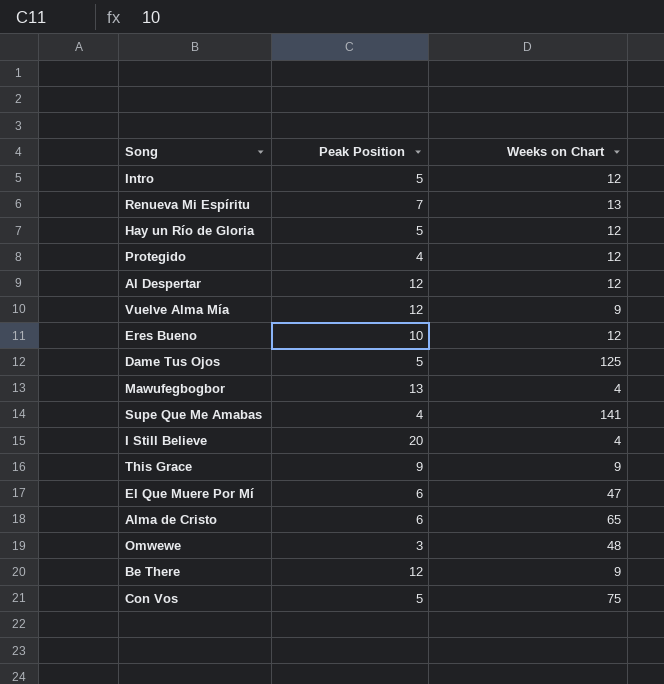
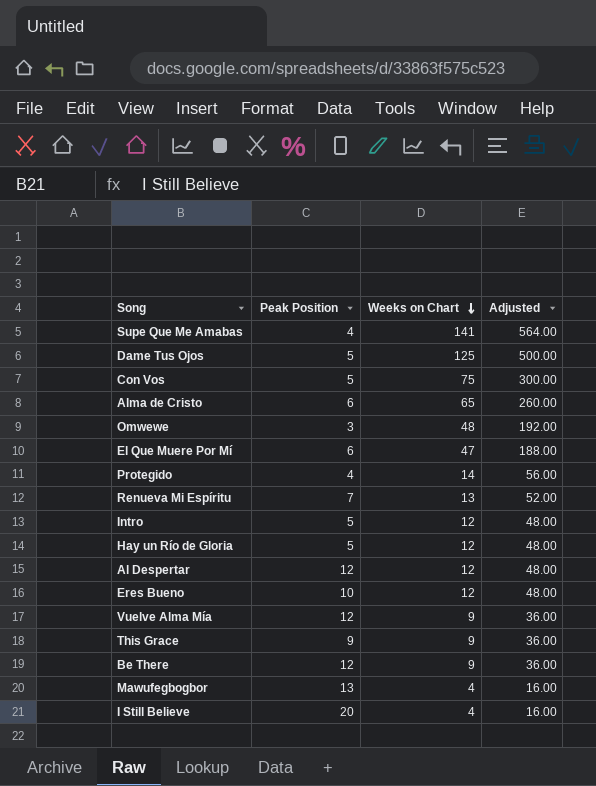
row order: none -> Weeks on Chart descending
column Adjusted | formula: none -> [Weeks on Chart] * 4
Protegido | Weeks on Chart: 12 -> 14

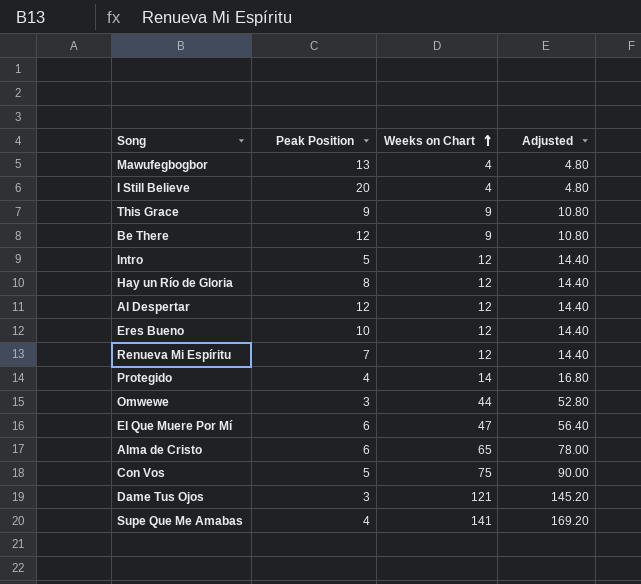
row order: Weeks on Chart descending -> Weeks on Chart ascending
column Adjusted | formula: [Weeks on Chart] * 4 -> [Weeks on Chart] * 1.2
row Vuelve Alma Mía: 12 | 9 | 36.00 -> none
Hay un Río de Gloria | Peak Position: 5 -> 8
Renueva Mi Espíritu | Weeks on Chart: 13 -> 12
Omwewe | Weeks on Chart: 48 -> 44
Dame Tus Ojos | Peak Position: 5 -> 3
Dame Tus Ojos | Weeks on Chart: 125 -> 121

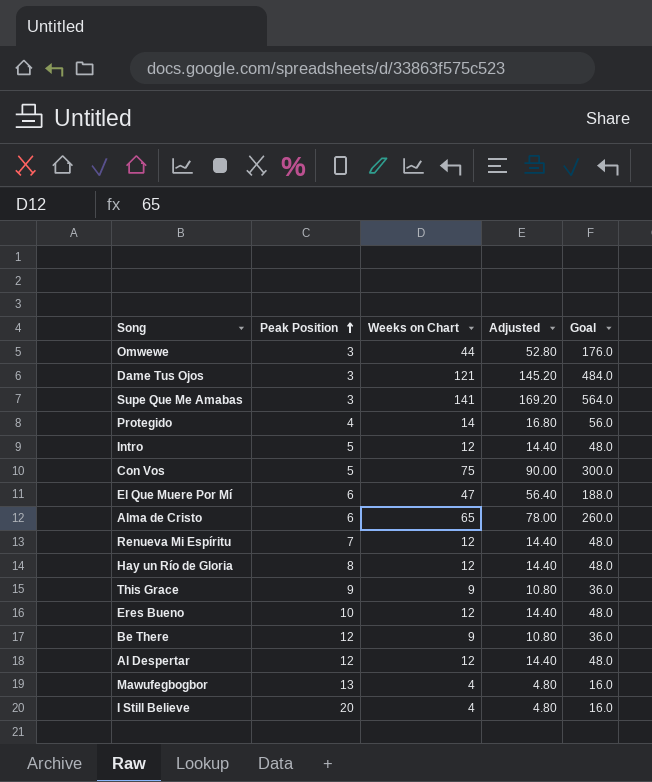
row order: Weeks on Chart ascending -> Peak Position ascending
column Goal | formula: none -> [Weeks on Chart] * 4
Supe Que Me Amabas | Peak Position: 4 -> 3

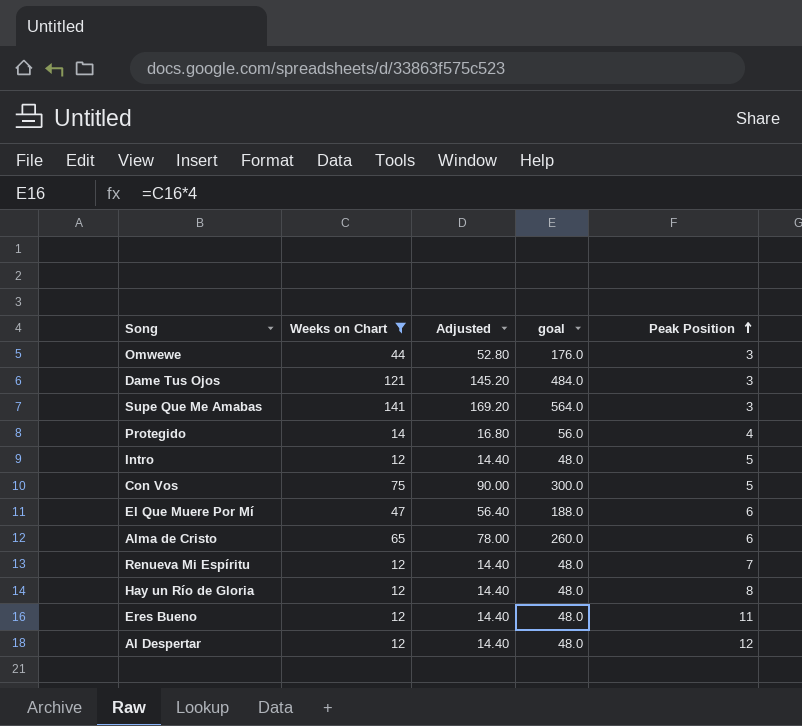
filter: none -> Weeks on Chart >= 12
column name: Goal -> goal
column Peak Position | position: 2 -> 5
Eres Bueno | Peak Position: 10 -> 11

